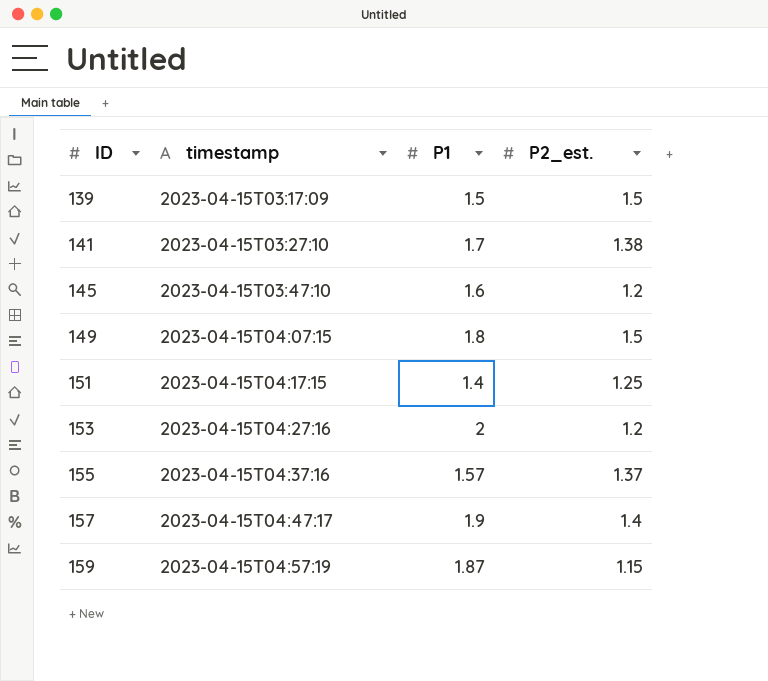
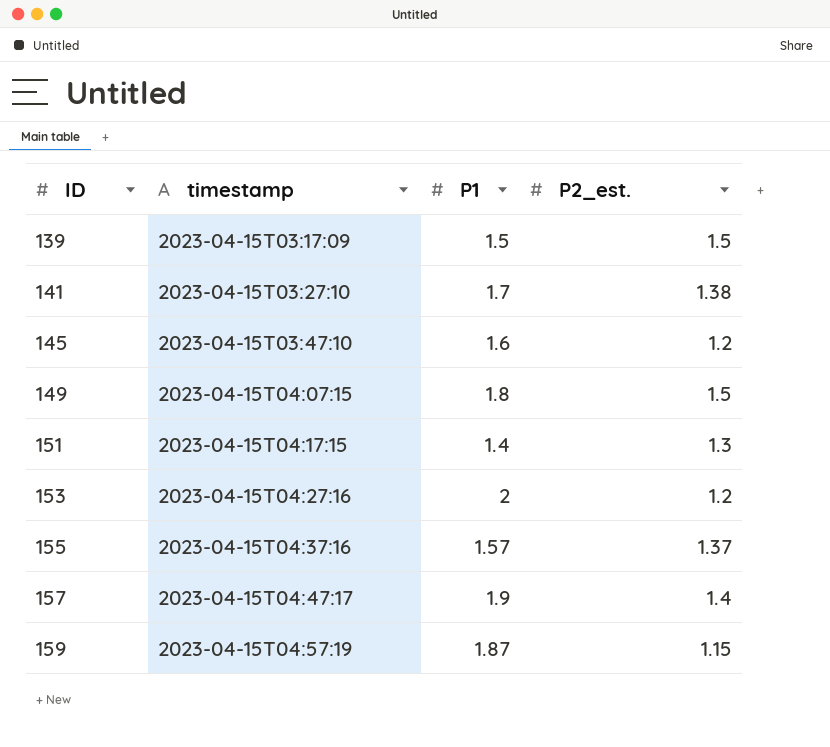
151 | P2_est.: 1.25 -> 1.3

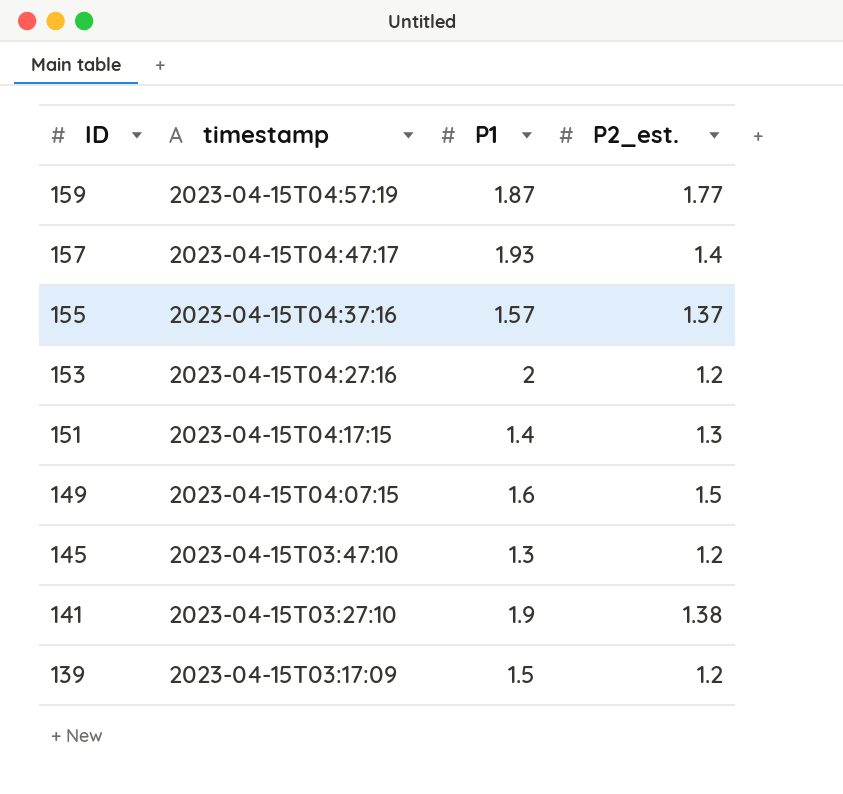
row order: ID ascending -> ID descending
159 | P2_est.: 1.15 -> 1.77
157 | P1: 1.9 -> 1.93
149 | P1: 1.8 -> 1.6
145 | P1: 1.6 -> 1.3
141 | P1: 1.7 -> 1.9
139 | P2_est.: 1.5 -> 1.2

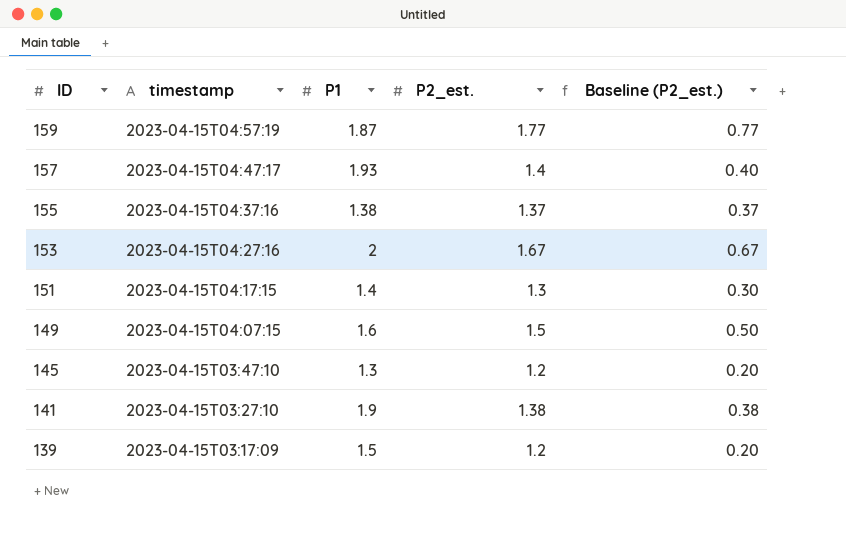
column Baseline (P2_est.) | formula: none -> [P2_est.] - 1
155 | P1: 1.57 -> 1.38
153 | P2_est.: 1.2 -> 1.67

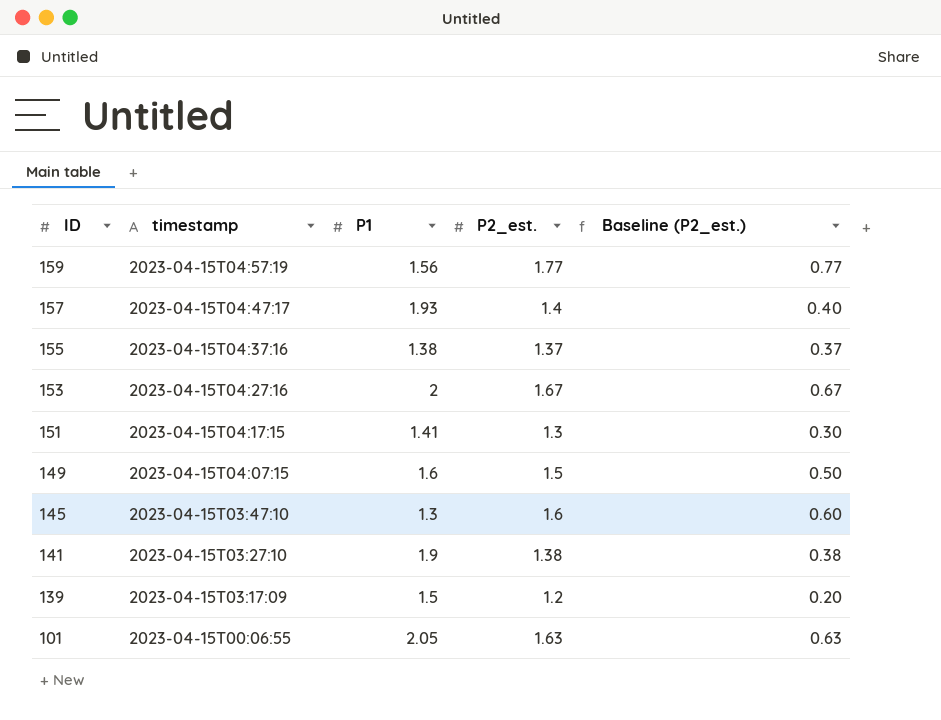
159 | P1: 1.87 -> 1.56
151 | P1: 1.4 -> 1.41
145 | P2_est.: 1.2 -> 1.6
145 | Baseline (P2_est.): 0.20 -> 0.60
row 101: none -> 2023-04-15T00:06:55 | 2.05 | 1.63 | 0.63

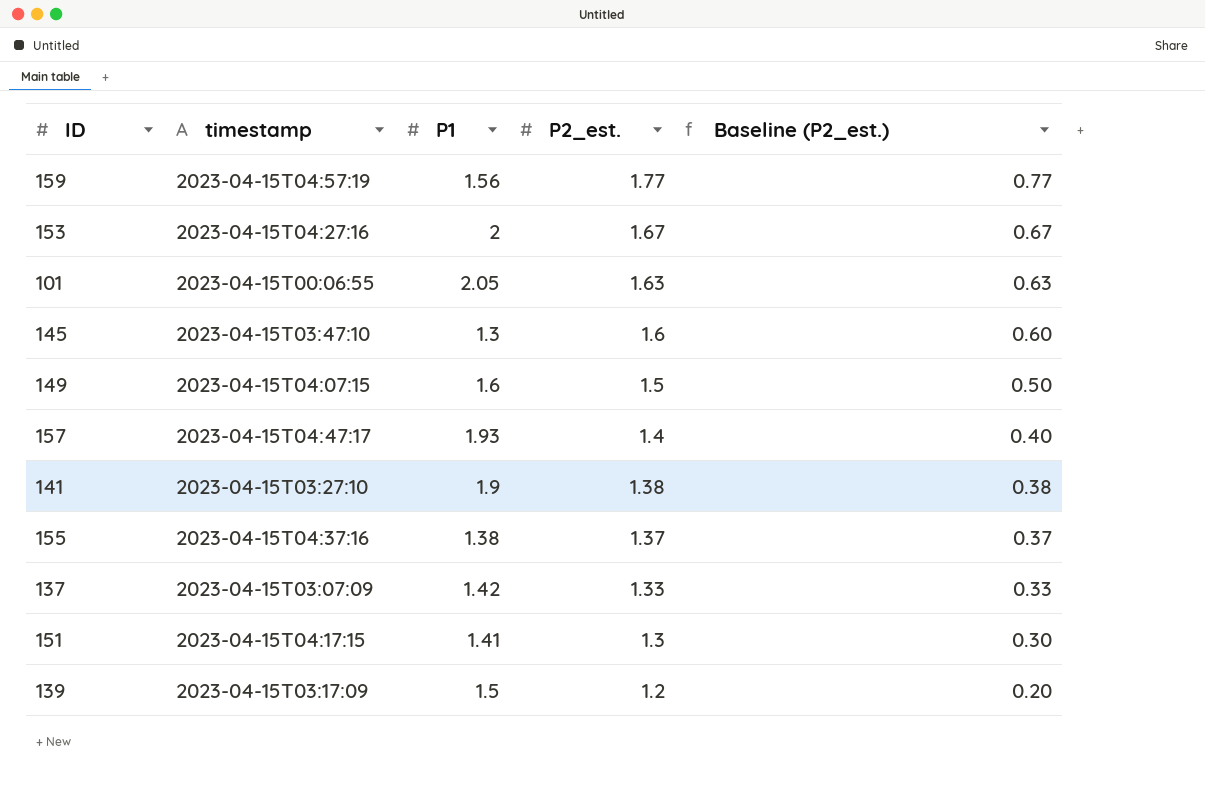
row order: ID descending -> P2_est. descending
row 137: none -> 2023-04-15T03:07:09 | 1.42 | 1.33 | 0.33

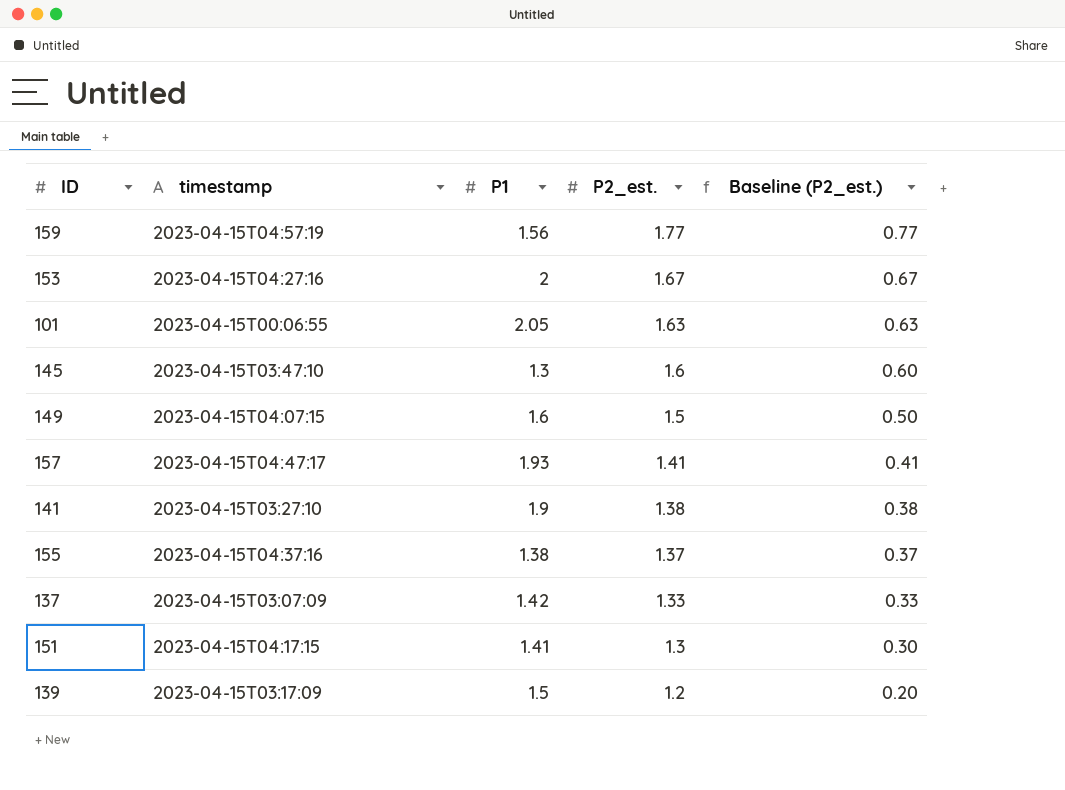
157 | P2_est.: 1.4 -> 1.41
157 | Baseline (P2_est.): 0.40 -> 0.41

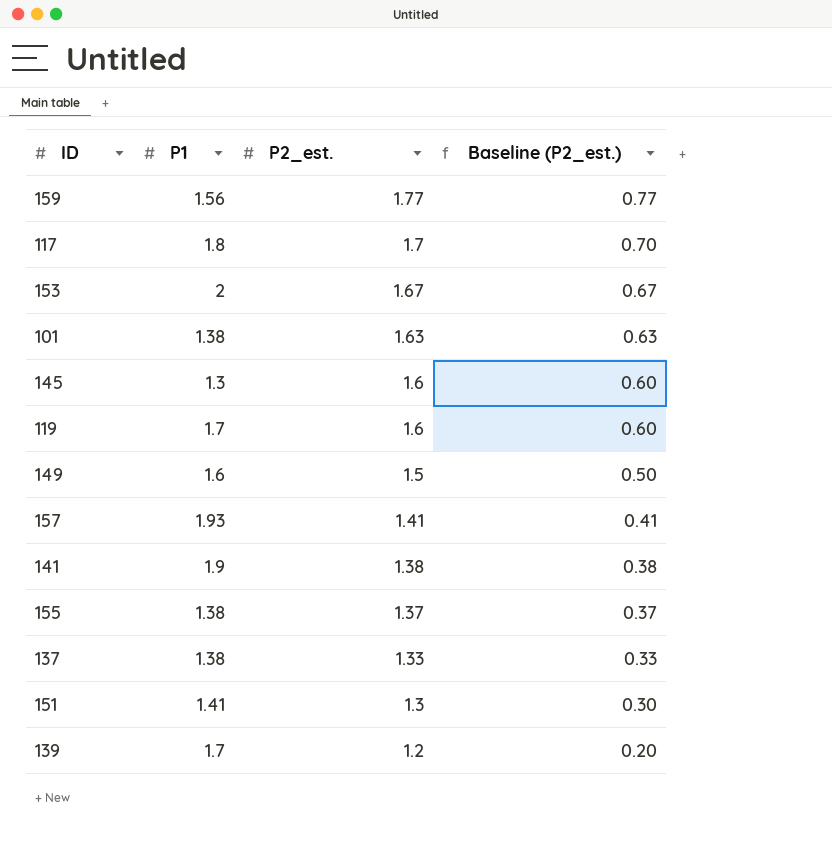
column timestamp | position: 2 -> none
row 117: none -> 1.8 | 1.7 | 0.70
101 | P1: 2.05 -> 1.38
row 119: none -> 1.7 | 1.6 | 0.60
137 | P1: 1.42 -> 1.38
139 | P1: 1.5 -> 1.7

